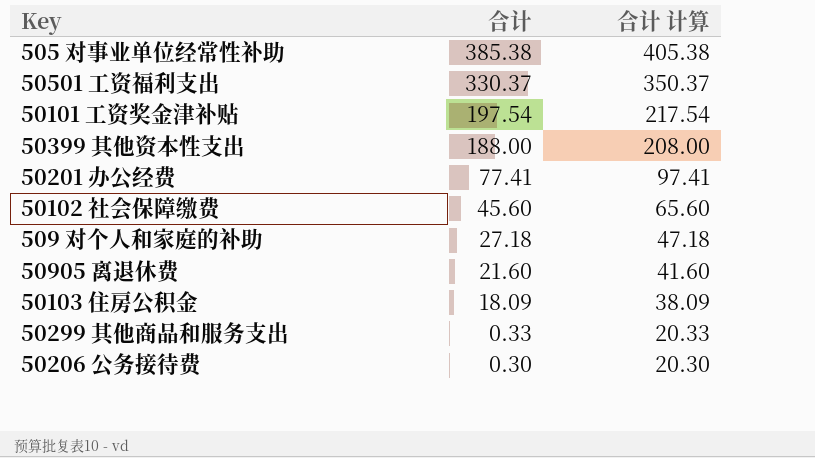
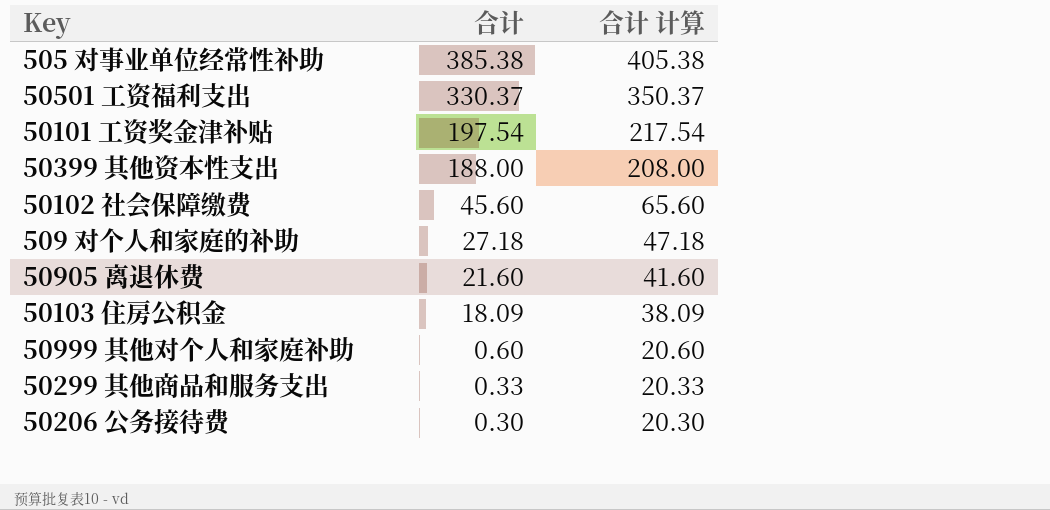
row 50201 办公经费: 77.41 | 97.41 -> none
row 50999 其他对个人和家庭补助: none -> 0.60 | 20.60

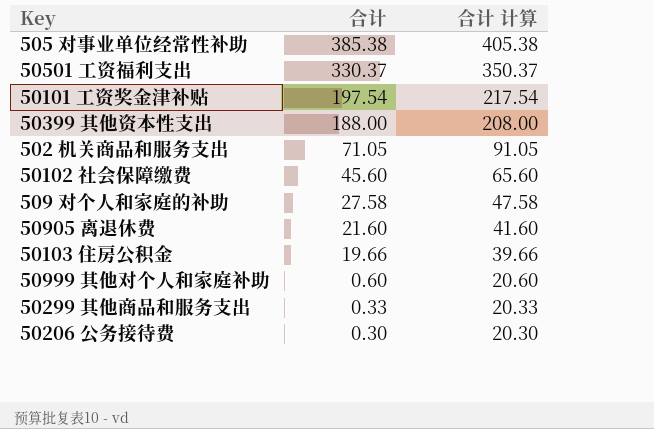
row 502 机关商品和服务支出: none -> 71.05 | 91.05
509 对个人和家庭的补助 | 合计: 27.18 -> 27.58
509 对个人和家庭的补助 | 合计 计算: 47.18 -> 47.58
50103 住房公积金 | 合计: 18.09 -> 19.66
50103 住房公积金 | 合计 计算: 38.09 -> 39.66

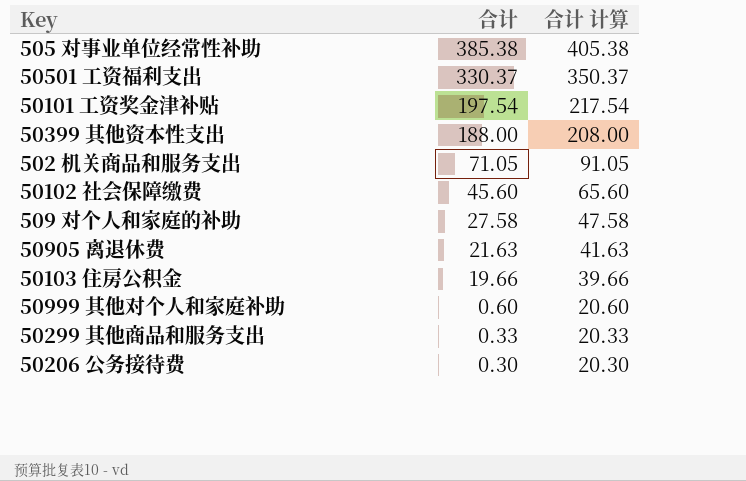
50905 离退休费 | 合计: 21.60 -> 21.63
50905 离退休费 | 合计 计算: 41.60 -> 41.63

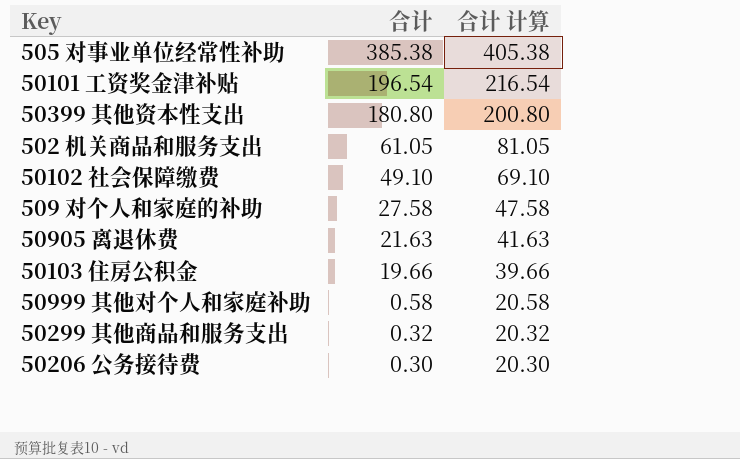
row 50501 工资福利支出: 330.37 | 350.37 -> none
50101 工资奖金津补贴 | 合计: 197.54 -> 196.54
50101 工资奖金津补贴 | 合计 计算: 217.54 -> 216.54
50399 其他资本性支出 | 合计: 188.00 -> 180.80
50399 其他资本性支出 | 合计 计算: 208.00 -> 200.80
502 机关商品和服务支出 | 合计: 71.05 -> 61.05
502 机关商品和服务支出 | 合计 计算: 91.05 -> 81.05
50102 社会保障缴费 | 合计: 45.60 -> 49.10
50102 社会保障缴费 | 合计 计算: 65.60 -> 69.10
50999 其他对个人和家庭补助 | 合计: 0.60 -> 0.58
50999 其他对个人和家庭补助 | 合计 计算: 20.60 -> 20.58
50299 其他商品和服务支出 | 合计: 0.33 -> 0.32
50299 其他商品和服务支出 | 合计 计算: 20.33 -> 20.32

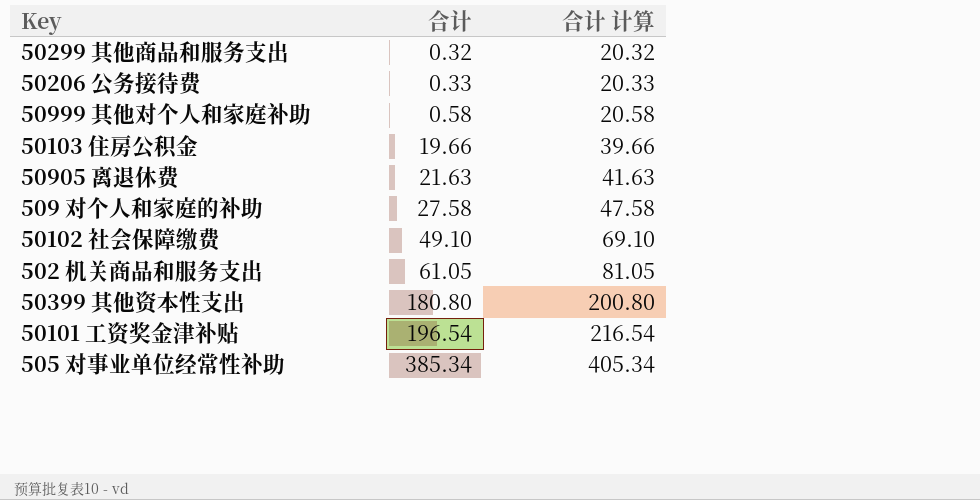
row order: 合计 descending -> 合计 ascending
50206 公务接待费 | 合计: 0.30 -> 0.33
50206 公务接待费 | 合计 计算: 20.30 -> 20.33
505 对事业单位经常性补助 | 合计: 385.38 -> 385.34
505 对事业单位经常性补助 | 合计 计算: 405.38 -> 405.34

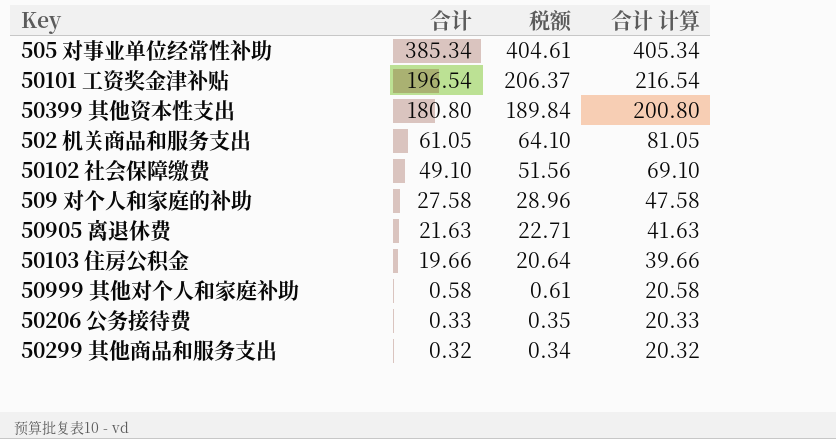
row order: 合计 ascending -> 合计 descending
column 税额 | formula: none -> [合计] * 1.05

